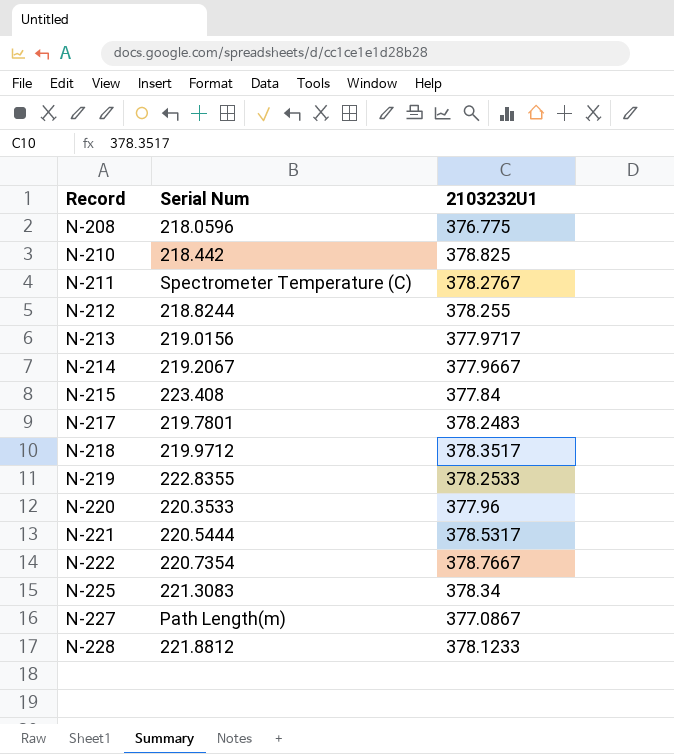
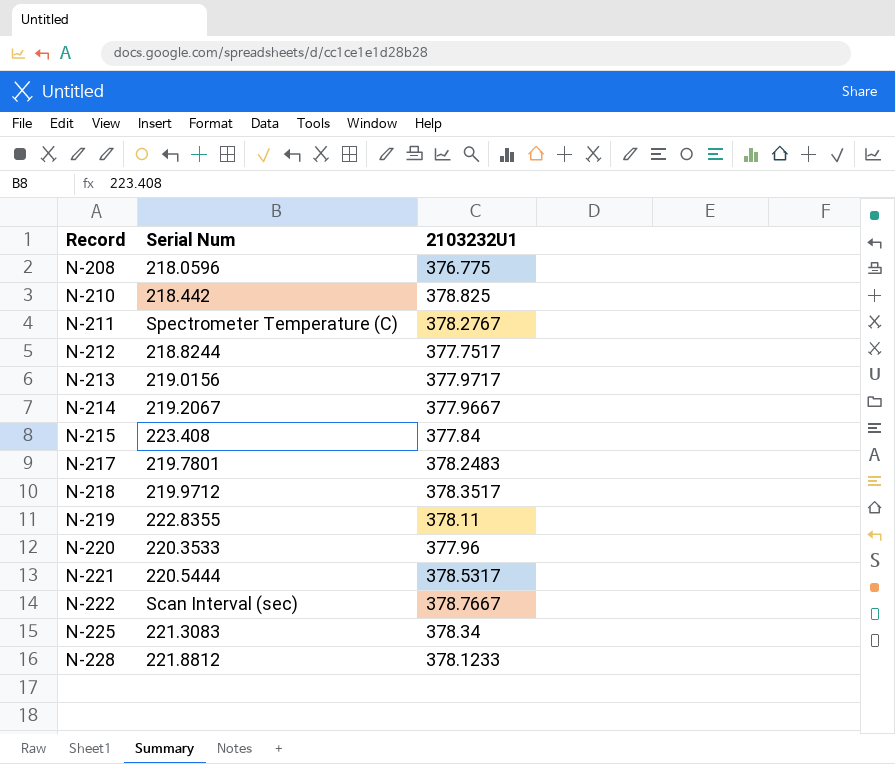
row N-227: Path Length(m) | 377.0867 -> none
N-212 | 2103232U1: 378.255 -> 377.7517
N-219 | 2103232U1: 378.2533 -> 378.11
N-222 | Serial Num: 220.7354 -> Scan Interval (sec)

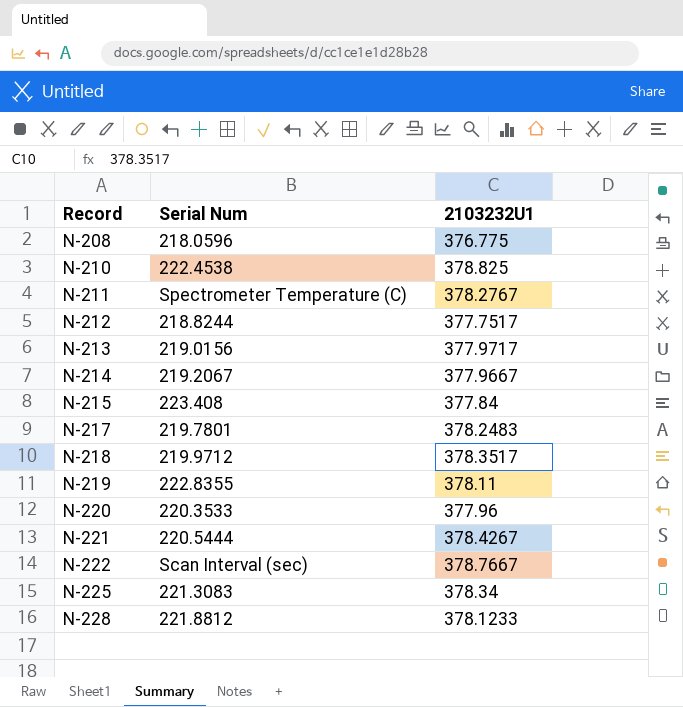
N-210 | Serial Num: 218.442 -> 222.4538
N-221 | 2103232U1: 378.5317 -> 378.4267

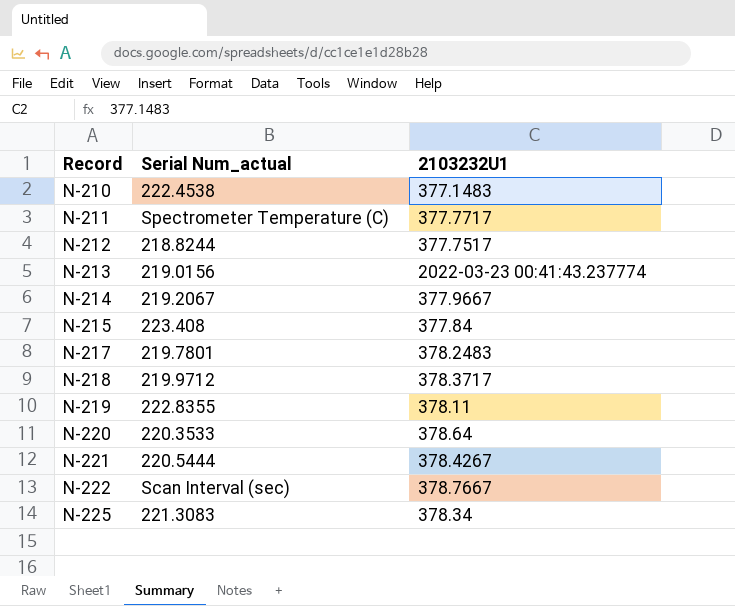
column name: Serial Num -> Serial Num_actual
row N-208: 218.0596 | 376.775 -> none
row N-228: 221.8812 | 378.1233 -> none
N-210 | 2103232U1: 378.825 -> 377.1483
N-211 | 2103232U1: 378.2767 -> 377.7717
N-213 | 2103232U1: 377.9717 -> 2022-03-23 00:41:43.237774
N-218 | 2103232U1: 378.3517 -> 378.3717
N-220 | 2103232U1: 377.96 -> 378.64

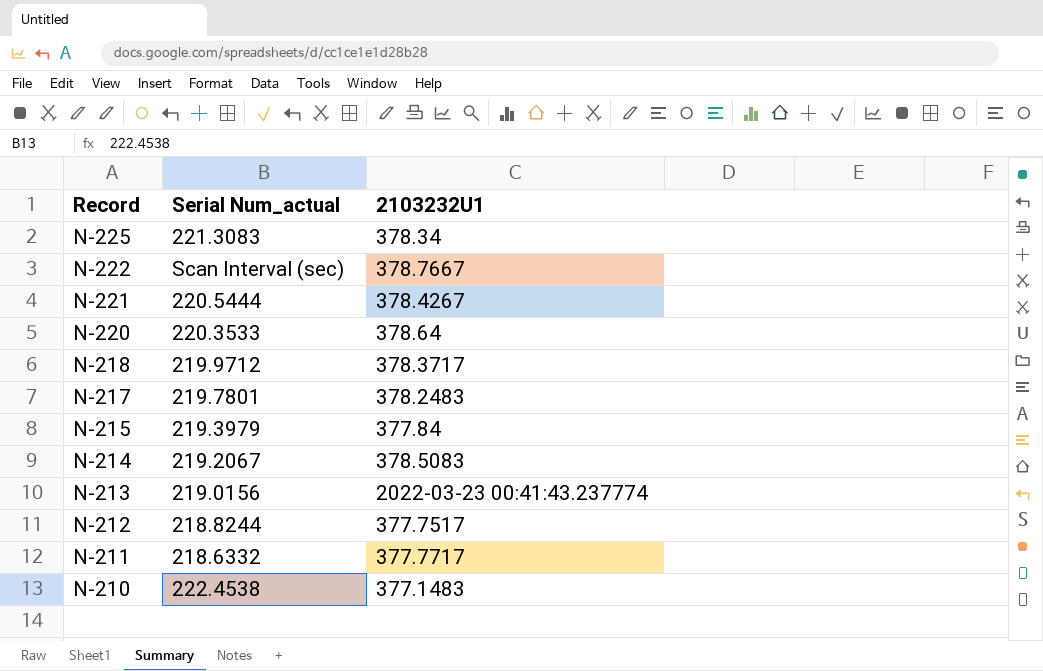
row order: Record ascending -> Record descending
row N-219: 222.8355 | 378.11 -> none
N-215 | Serial Num_actual: 223.408 -> 219.3979
N-214 | 2103232U1: 377.9667 -> 378.5083
N-211 | Serial Num_actual: Spectrometer Temperature (C) -> 218.6332

